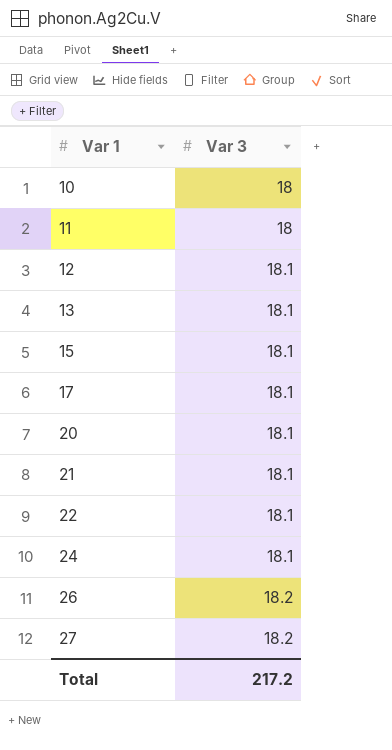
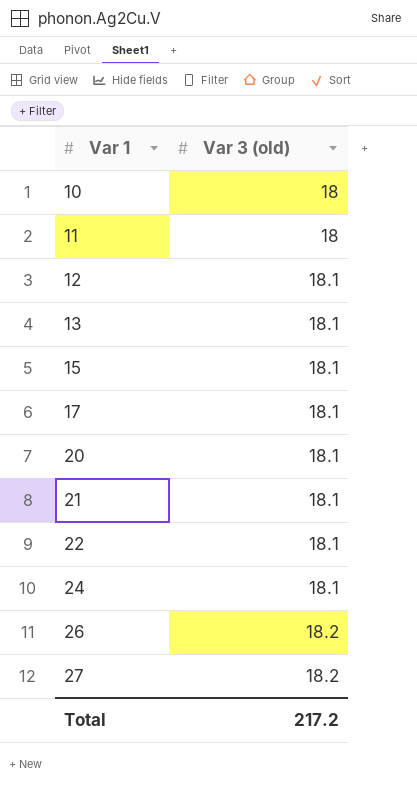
column name: Var 3 -> Var 3 (old)

